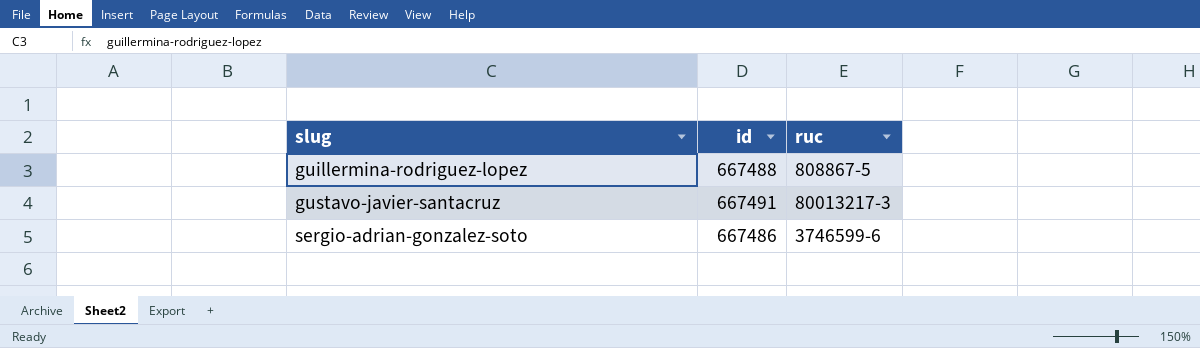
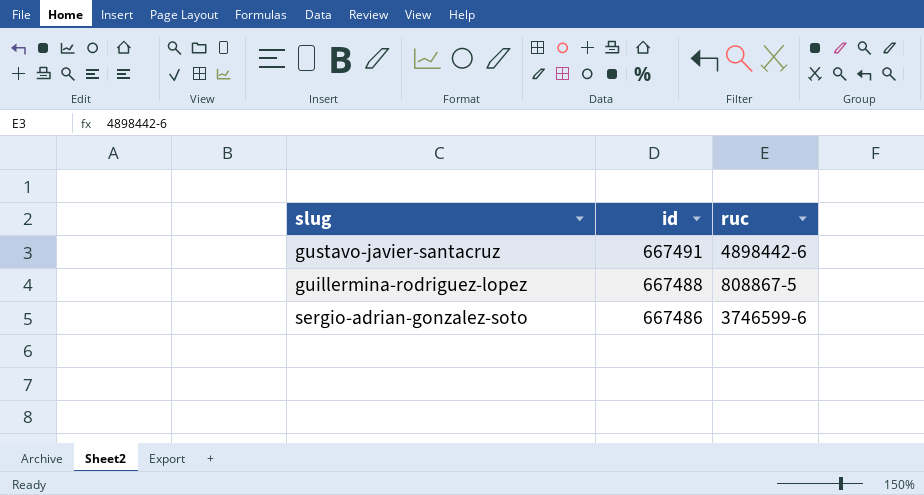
row order: slug ascending -> id descending
gustavo-javier-santacruz | ruc: 80013217-3 -> 4898442-6

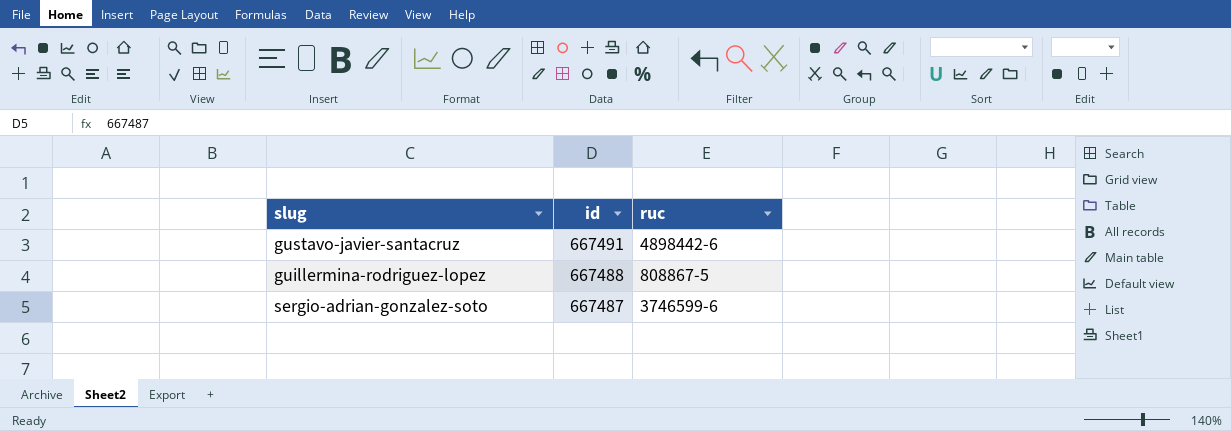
sergio-adrian-gonzalez-soto | id: 667486 -> 667487

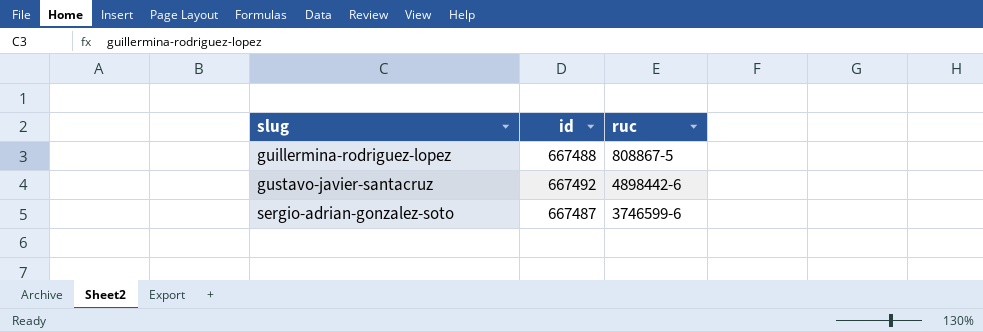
row order: id descending -> slug ascending
gustavo-javier-santacruz | id: 667491 -> 667492

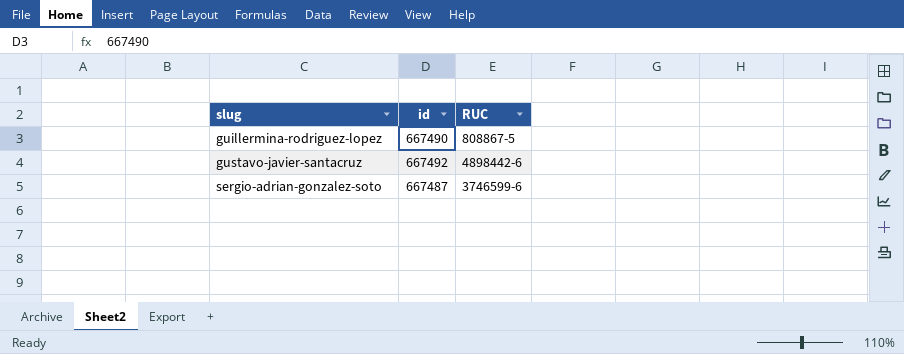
column name: ruc -> RUC
guillermina-rodriguez-lopez | id: 667488 -> 667490

